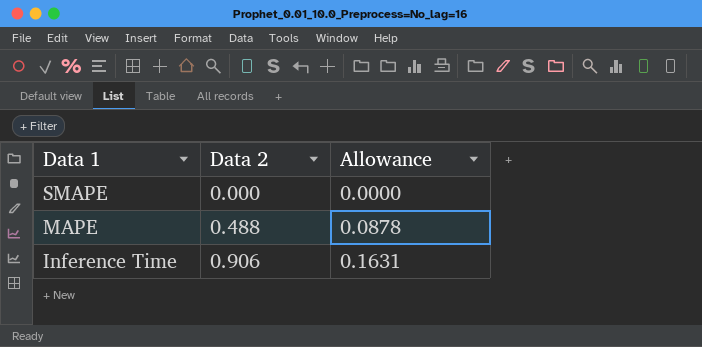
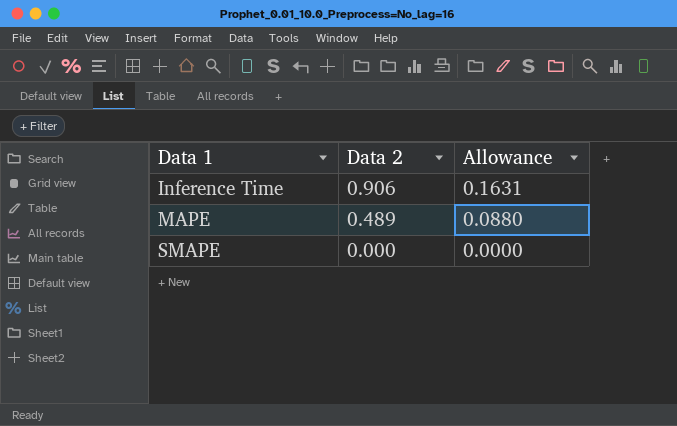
row order: Data 1 descending -> Data 1 ascending
MAPE | Data 2: 0.488 -> 0.489
MAPE | Allowance: 0.0878 -> 0.0880

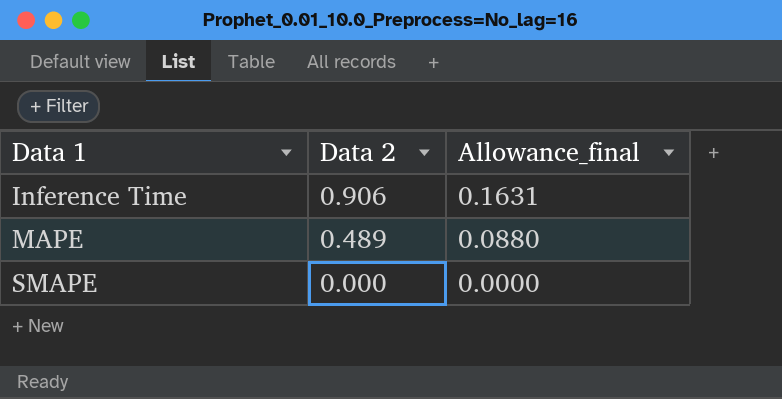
column name: Allowance -> Allowance_final

